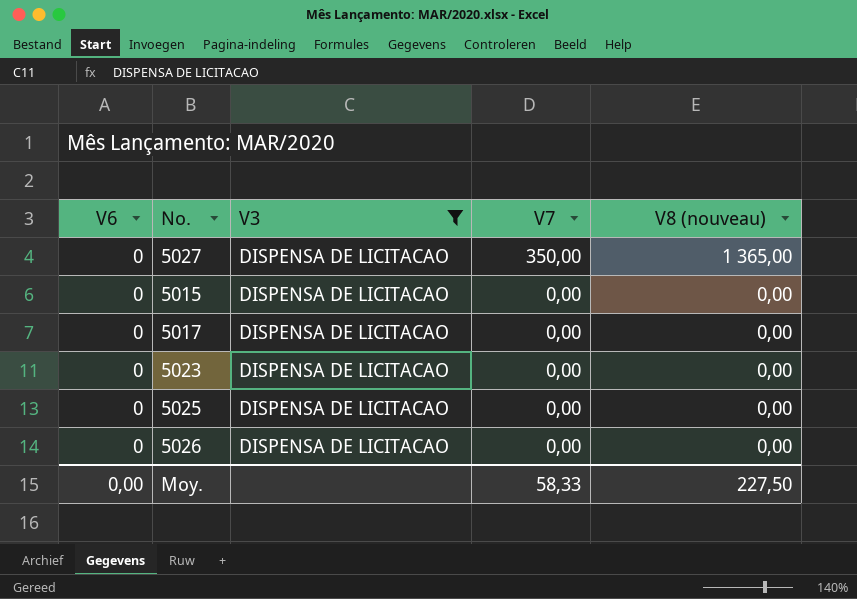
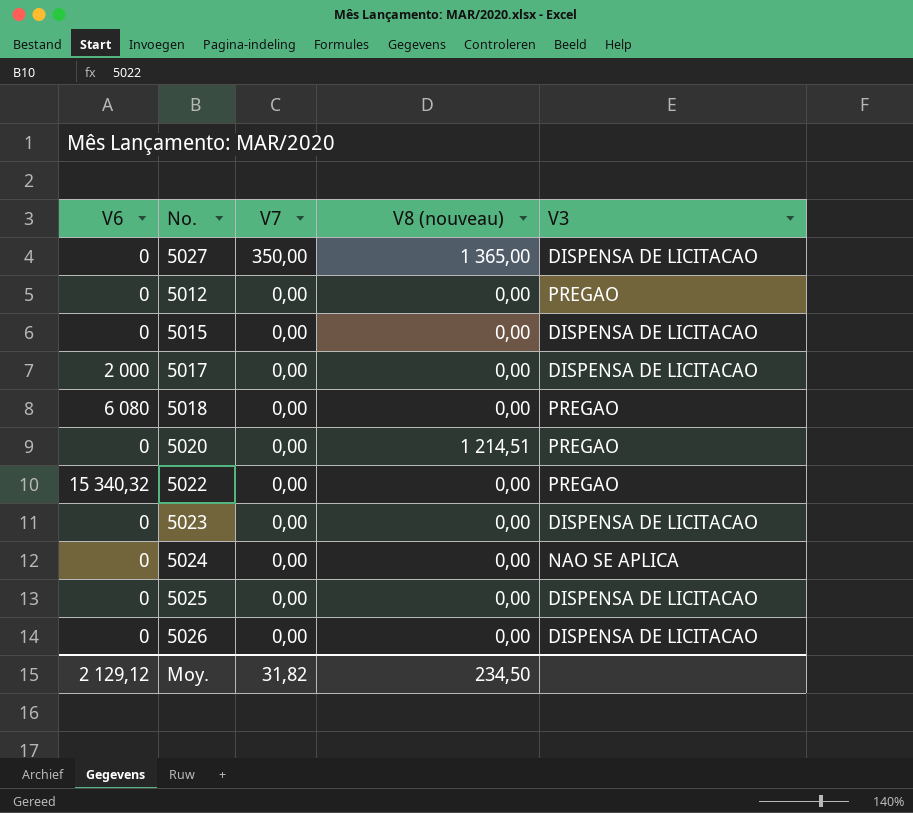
filter: V3 = DISPENSA DE LICITACAO -> none
column V3 | position: 3 -> 5
5017 | V6: 0 -> 2 000
Moy. | V6: 0,00 -> 2 129,12
Moy. | V7: 58,33 -> 31,82
Moy. | V8 (nouveau): 227,50 -> 234,50

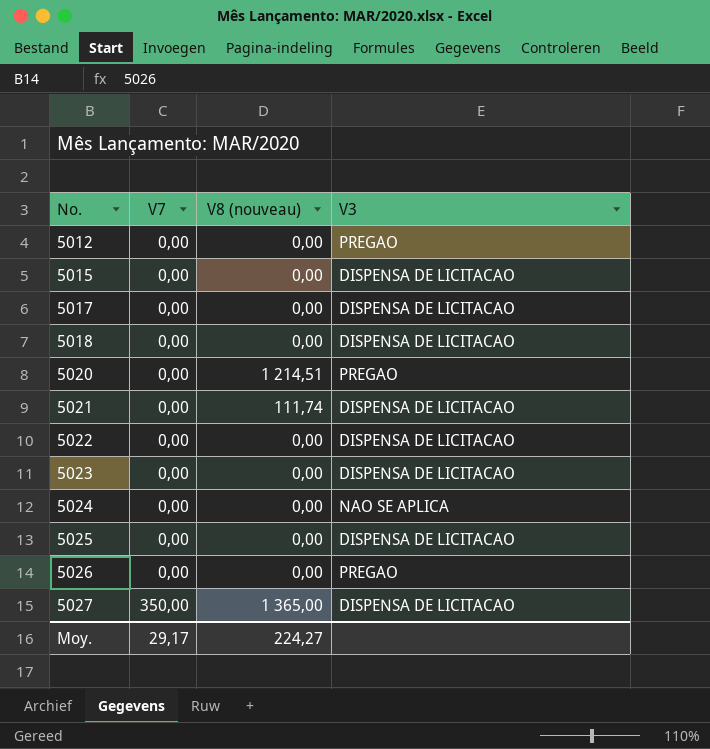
row order: V7 descending -> No. ascending
column V6 | position: 1 -> none
5018 | V3: PREGAO -> DISPENSA DE LICITACAO
row 5021: none -> 0,00 | 111,74 | DISPENSA DE LICITACAO
5022 | V3: PREGAO -> DISPENSA DE LICITACAO
5026 | V3: DISPENSA DE LICITACAO -> PREGAO
Moy. | V7: 31,82 -> 29,17
Moy. | V8 (nouveau): 234,50 -> 224,27

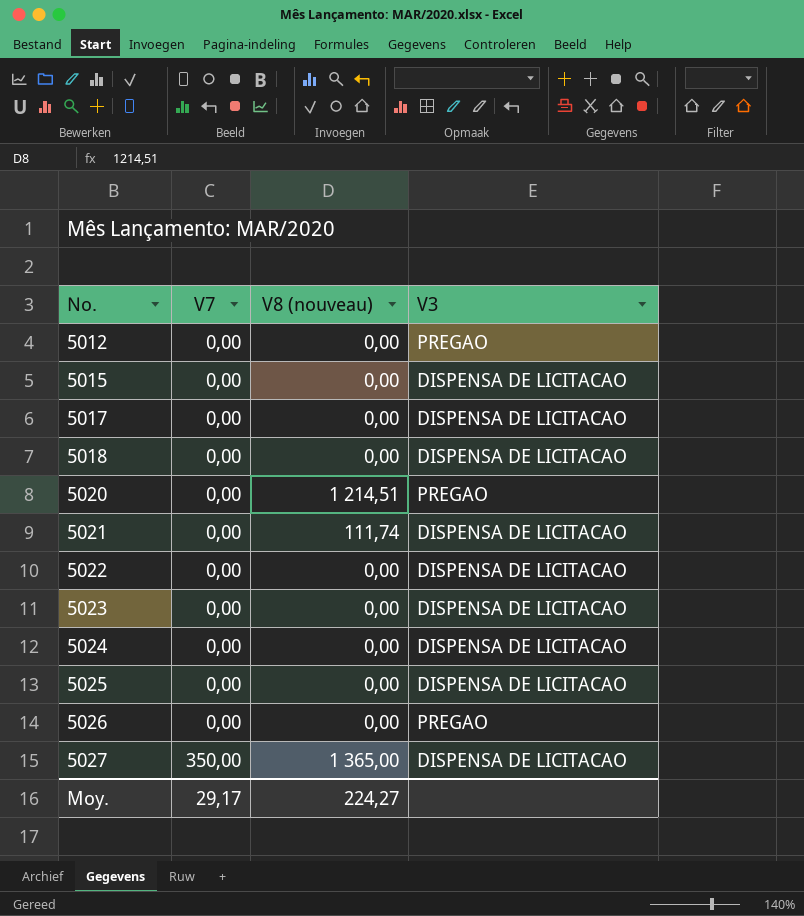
5024 | V3: NAO SE APLICA -> DISPENSA DE LICITACAO

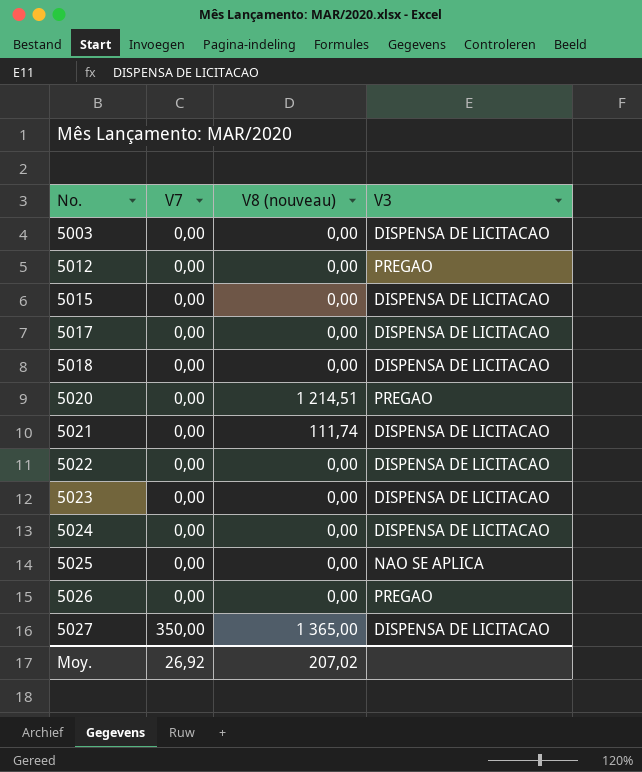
row 5003: none -> 0,00 | 0,00 | DISPENSA DE LICITACAO
5025 | V3: DISPENSA DE LICITACAO -> NAO SE APLICA
Moy. | V7: 29,17 -> 26,92
Moy. | V8 (nouveau): 224,27 -> 207,02

